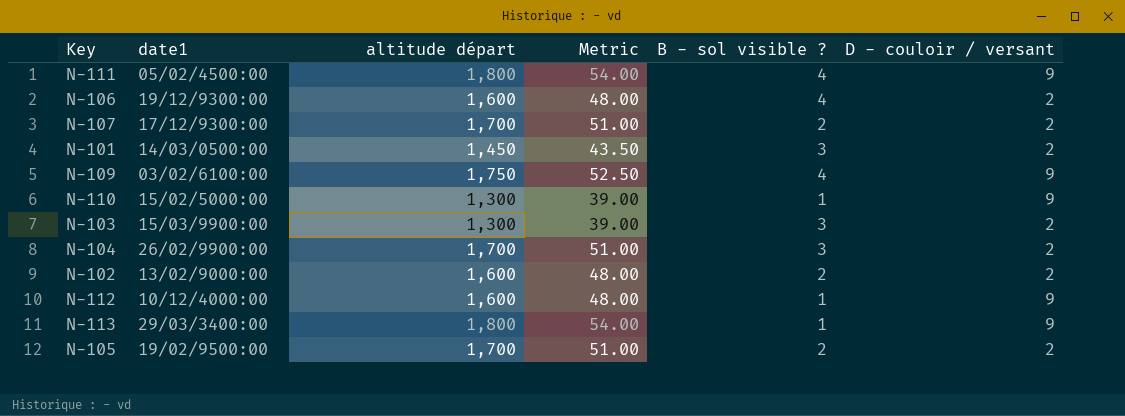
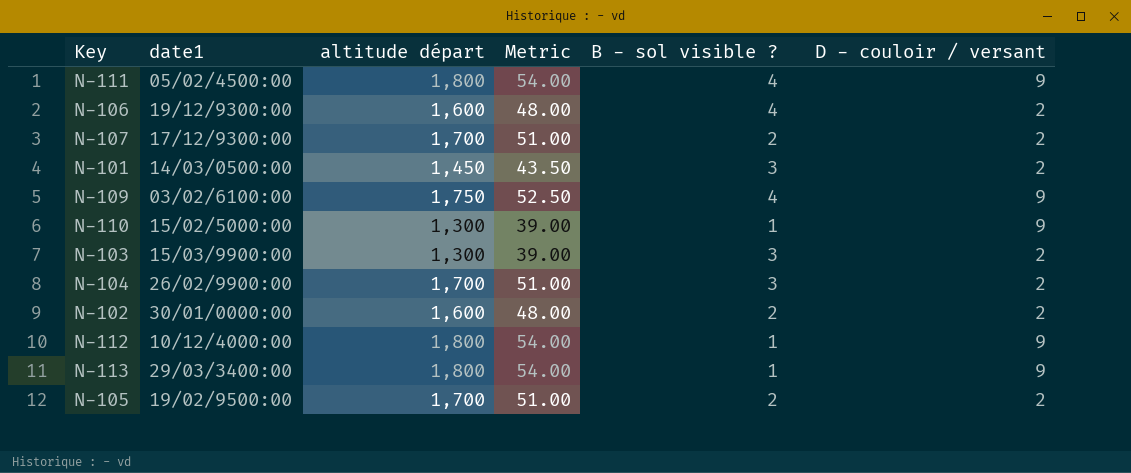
N-102 | date1: 13/02/9000:00 -> 30/01/0000:00
N-112 | altitude départ: 1,600 -> 1,800
N-112 | Metric: 48.00 -> 54.00

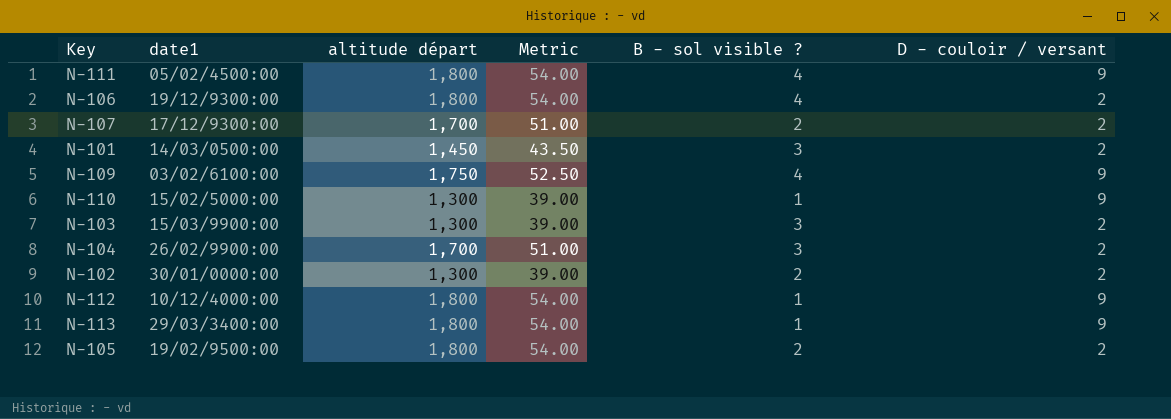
N-106 | altitude départ: 1,600 -> 1,800
N-106 | Metric: 48.00 -> 54.00
N-102 | altitude départ: 1,600 -> 1,300
N-102 | Metric: 48.00 -> 39.00
N-105 | altitude départ: 1,700 -> 1,800
N-105 | Metric: 51.00 -> 54.00

